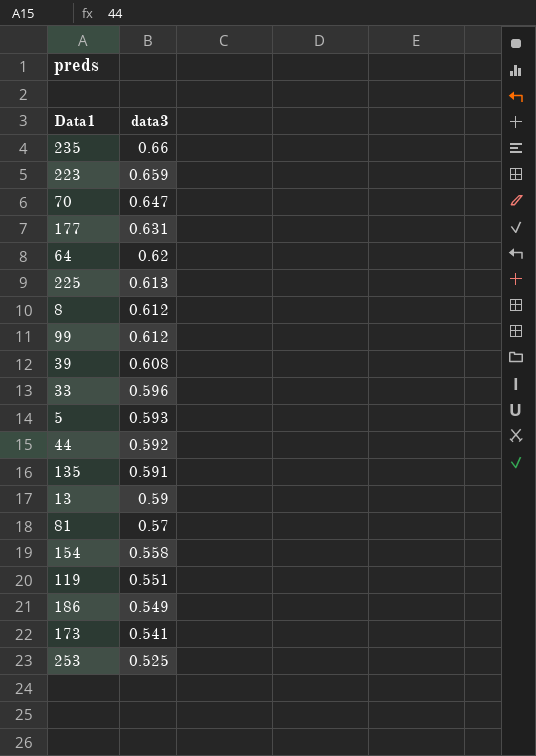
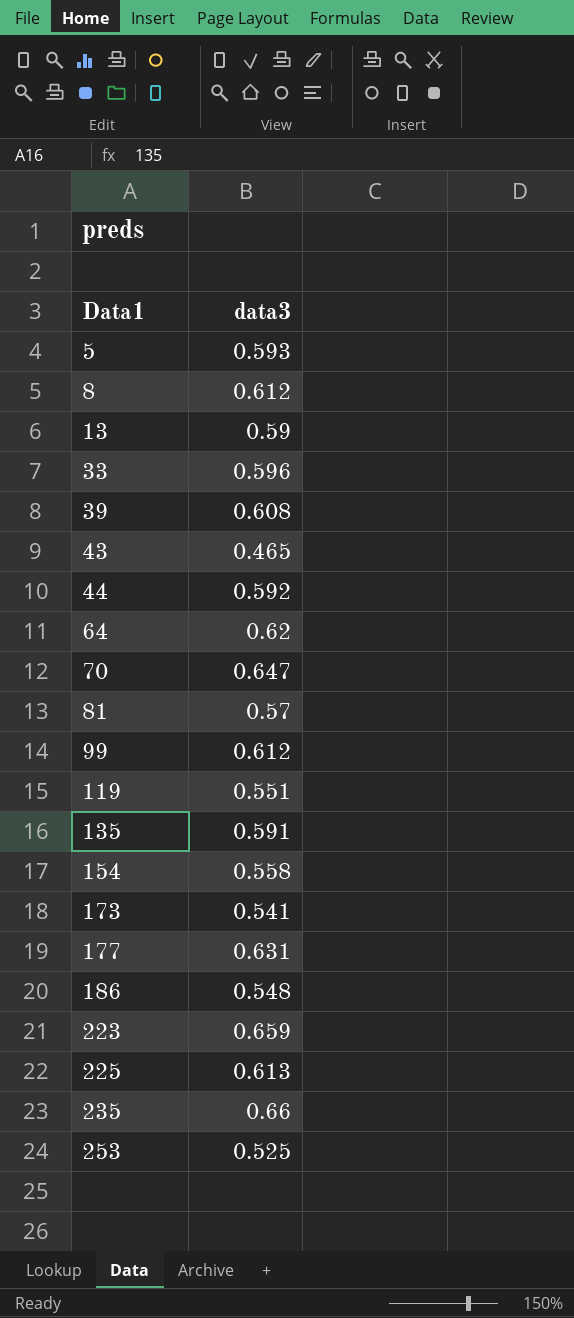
row order: data3 descending -> Data1 ascending
row 43: none -> 0.465
186 | data3: 0.549 -> 0.548

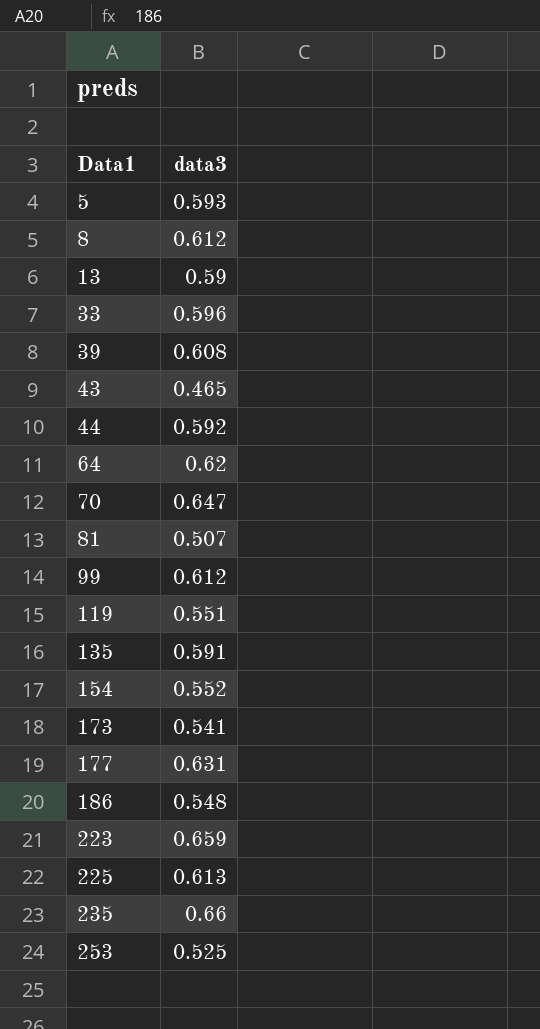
81 | data3: 0.57 -> 0.507
154 | data3: 0.558 -> 0.552

